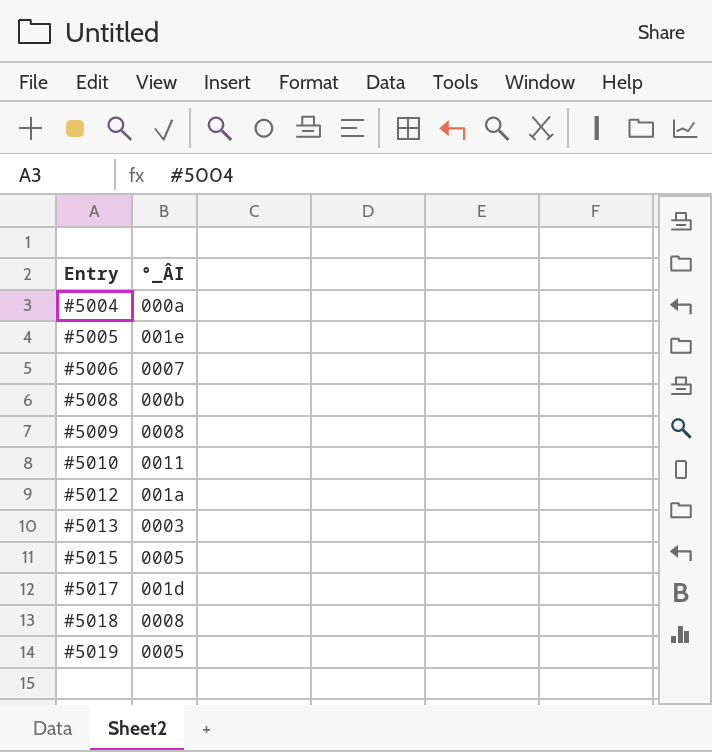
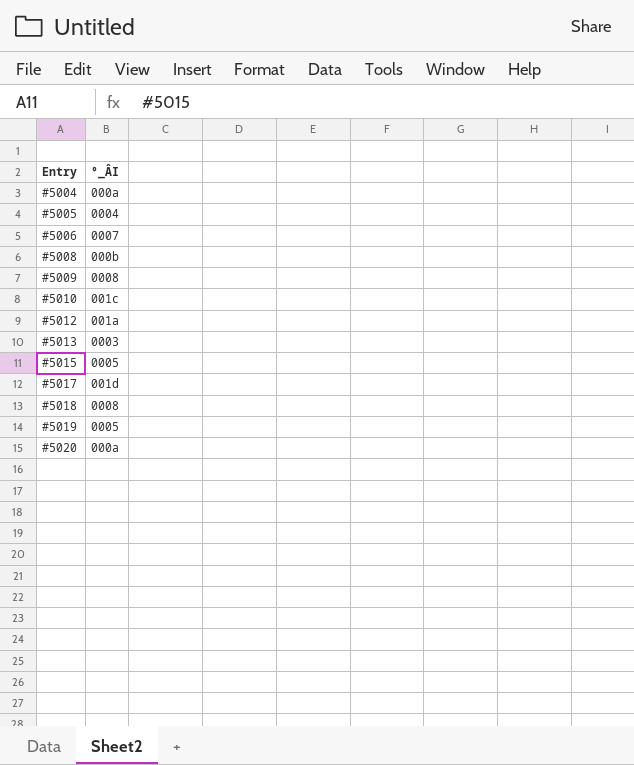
#5005 | °_ÂI: 001e -> 0004
#5010 | °_ÂI: 0011 -> 001c
row #5020: none -> 000a

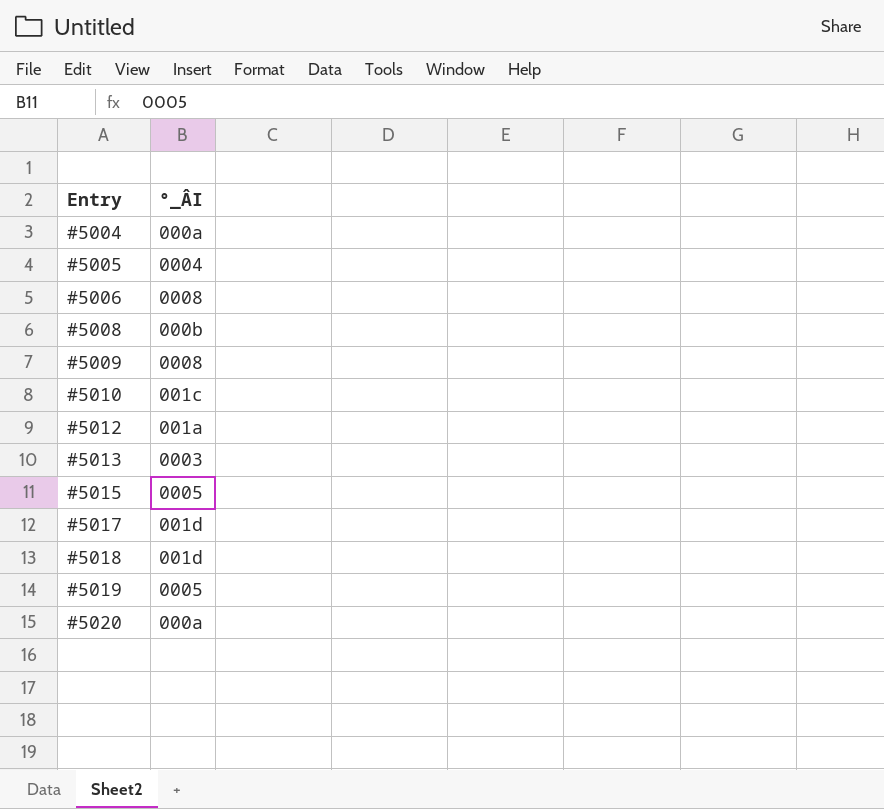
#5006 | °_ÂI: 0007 -> 0008
#5018 | °_ÂI: 0008 -> 001d

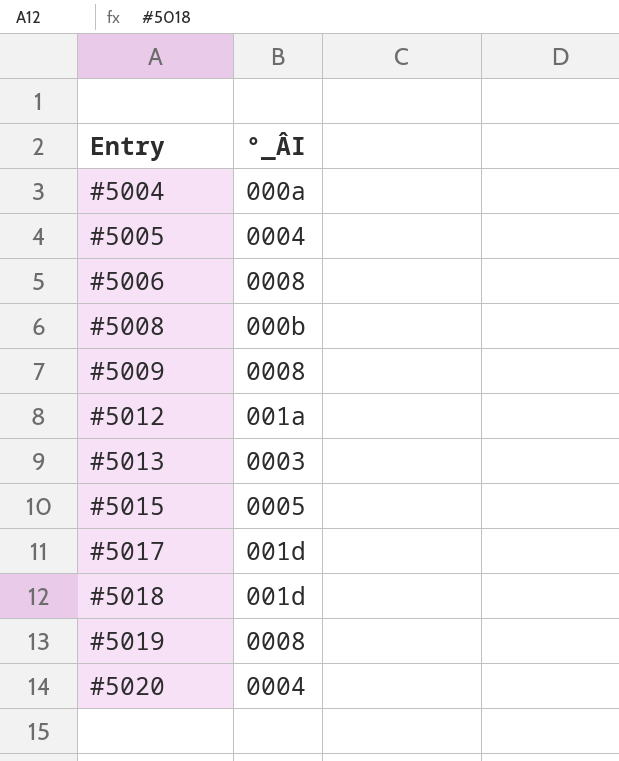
row #5010: 001c -> none
#5019 | °_ÂI: 0005 -> 0008
#5020 | °_ÂI: 000a -> 0004

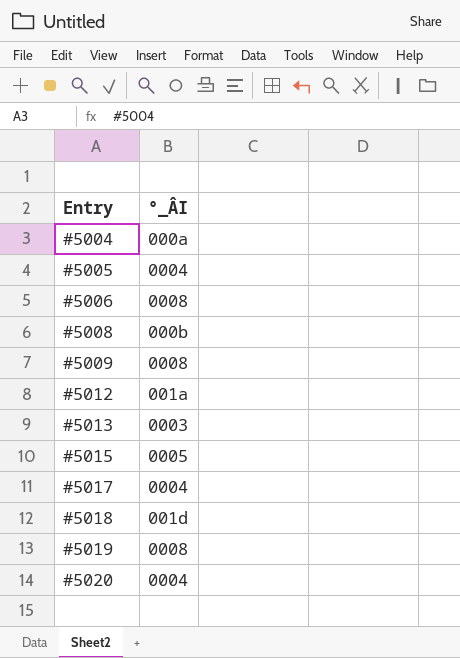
#5017 | °_ÂI: 001d -> 0004

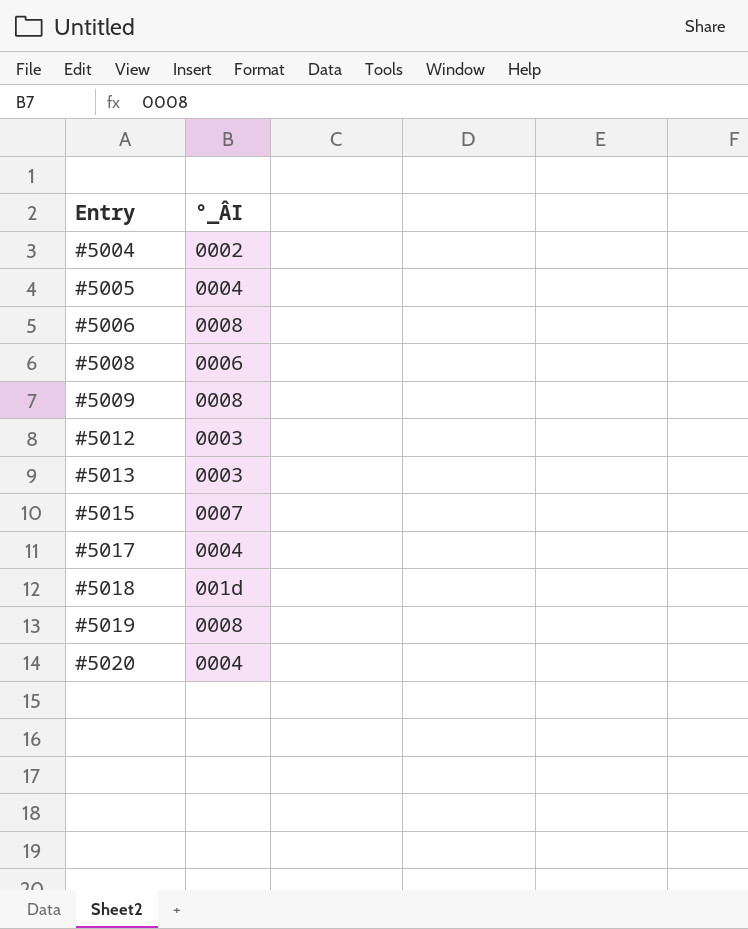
#5004 | °_ÂI: 000a -> 0002
#5008 | °_ÂI: 000b -> 0006
#5012 | °_ÂI: 001a -> 0003
#5015 | °_ÂI: 0005 -> 0007

